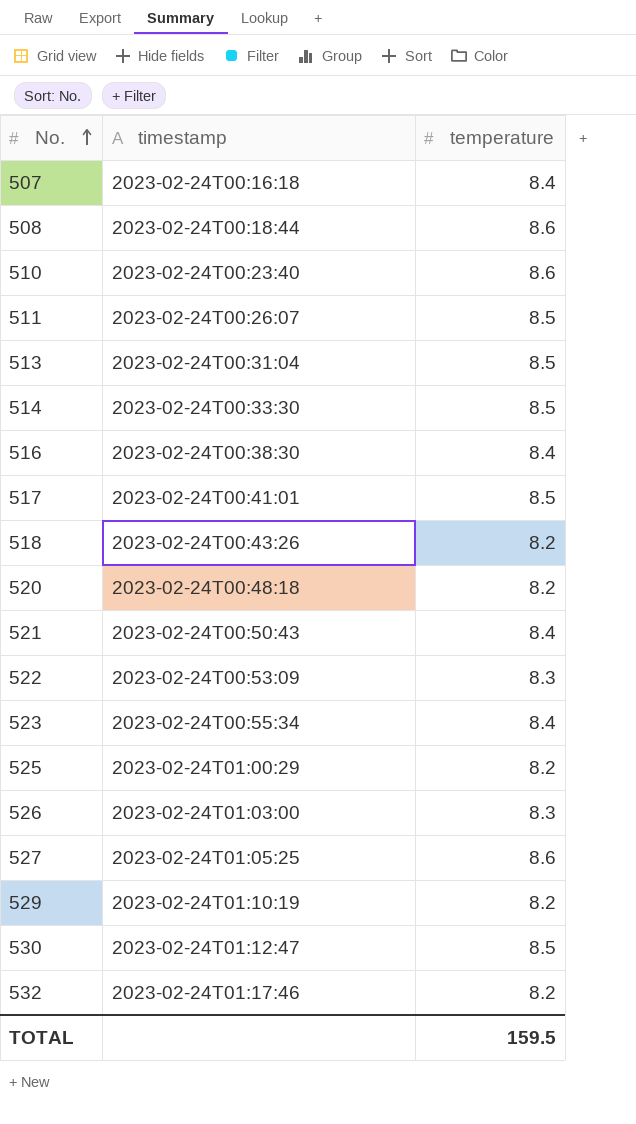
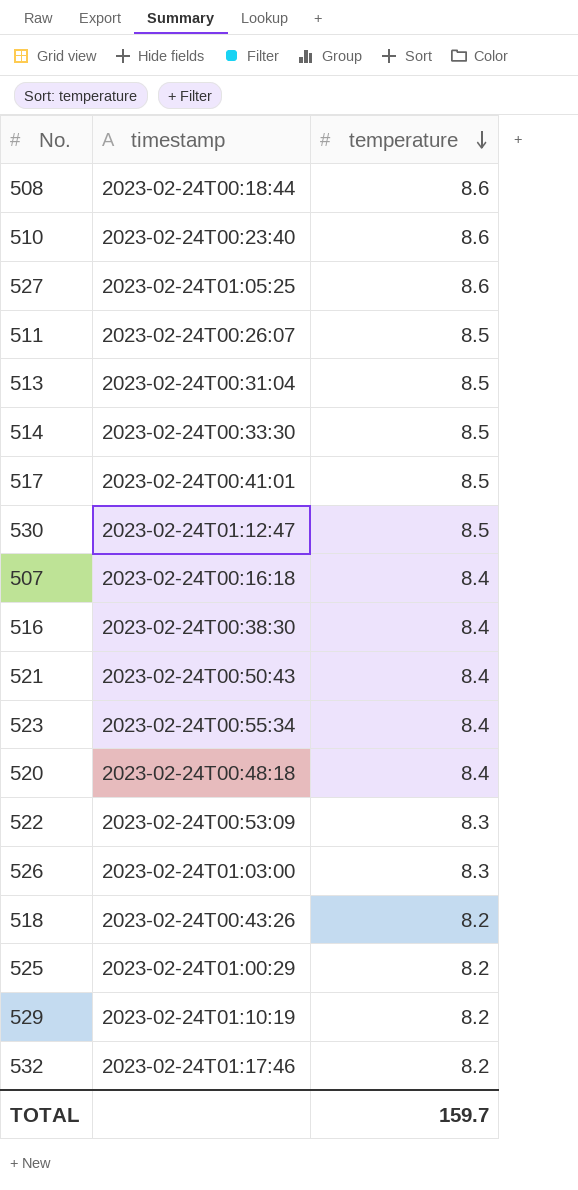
row order: No. ascending -> temperature descending
520 | temperature: 8.2 -> 8.4
TOTAL | temperature: 159.5 -> 159.7

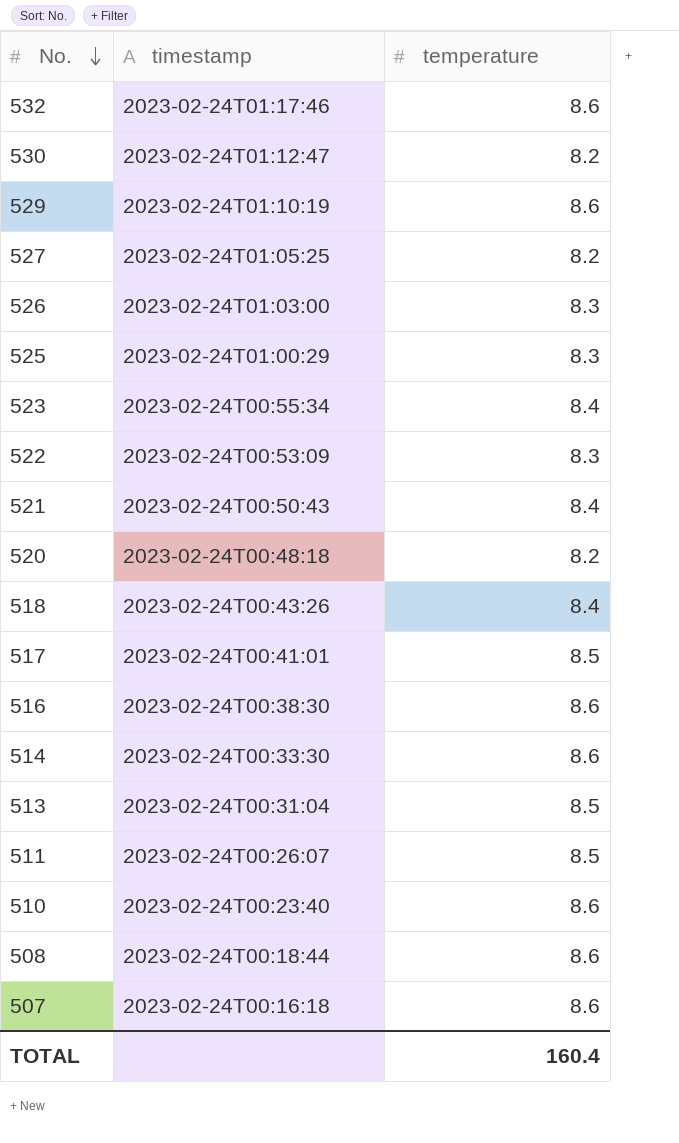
row order: temperature descending -> No. descending
532 | temperature: 8.2 -> 8.6
530 | temperature: 8.5 -> 8.2
529 | temperature: 8.2 -> 8.6
527 | temperature: 8.6 -> 8.2
525 | temperature: 8.2 -> 8.3
520 | temperature: 8.4 -> 8.2
518 | temperature: 8.2 -> 8.4
516 | temperature: 8.4 -> 8.6
514 | temperature: 8.5 -> 8.6
507 | temperature: 8.4 -> 8.6
TOTAL | temperature: 159.7 -> 160.4

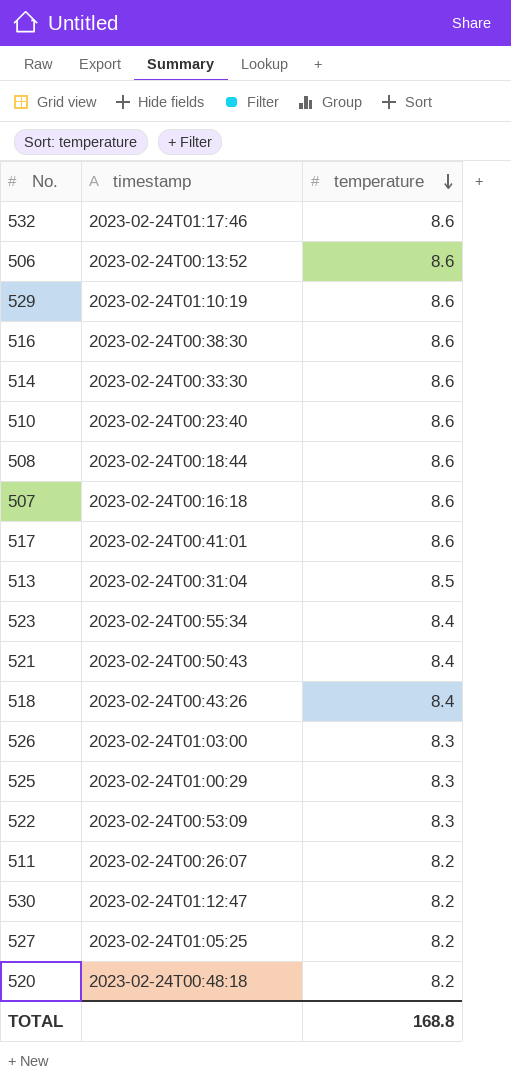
row order: No. descending -> temperature descending
row 506: none -> 2023-02-24T00:13:52 | 8.6
517 | temperature: 8.5 -> 8.6
511 | temperature: 8.5 -> 8.2
TOTAL | temperature: 160.4 -> 168.8

